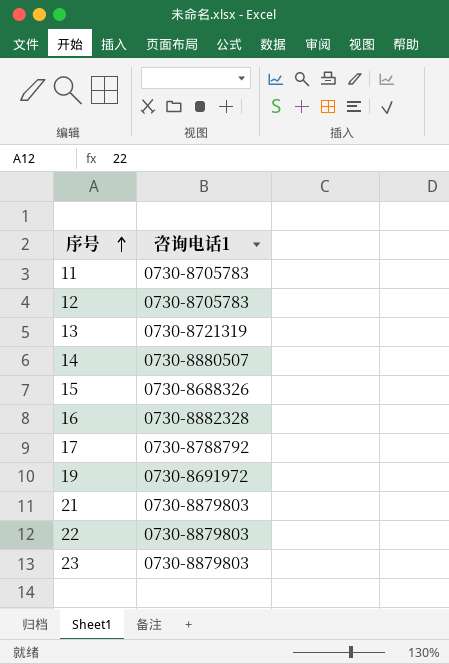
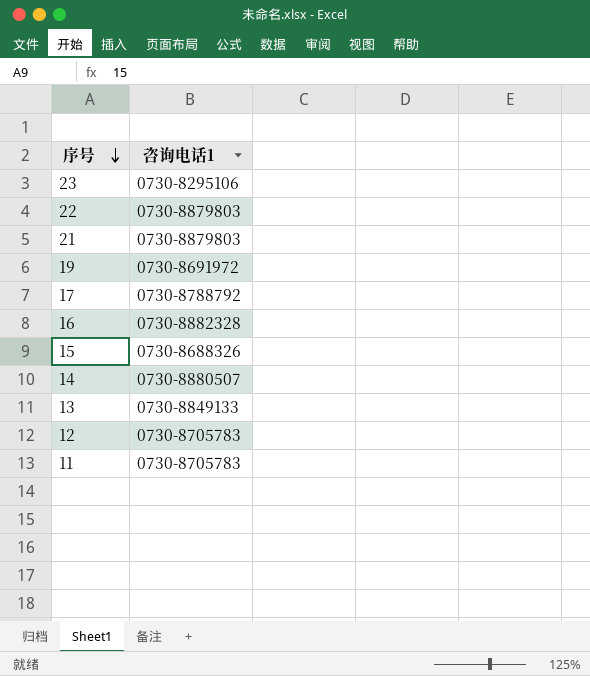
row order: 序号 ascending -> 序号 descending
23 | 咨询电话1: 0730-8879803 -> 0730-8295106
13 | 咨询电话1: 0730-8721319 -> 0730-8849133

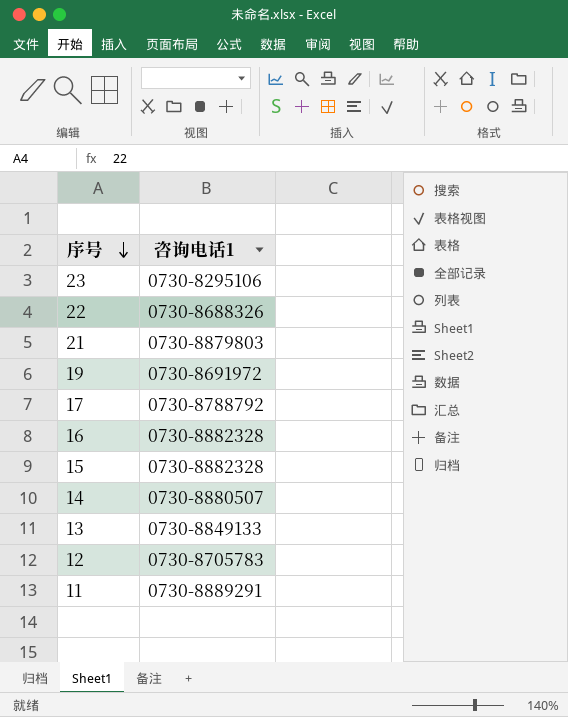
22 | 咨询电话1: 0730-8879803 -> 0730-8688326
15 | 咨询电话1: 0730-8688326 -> 0730-8882328
11 | 咨询电话1: 0730-8705783 -> 0730-8889291

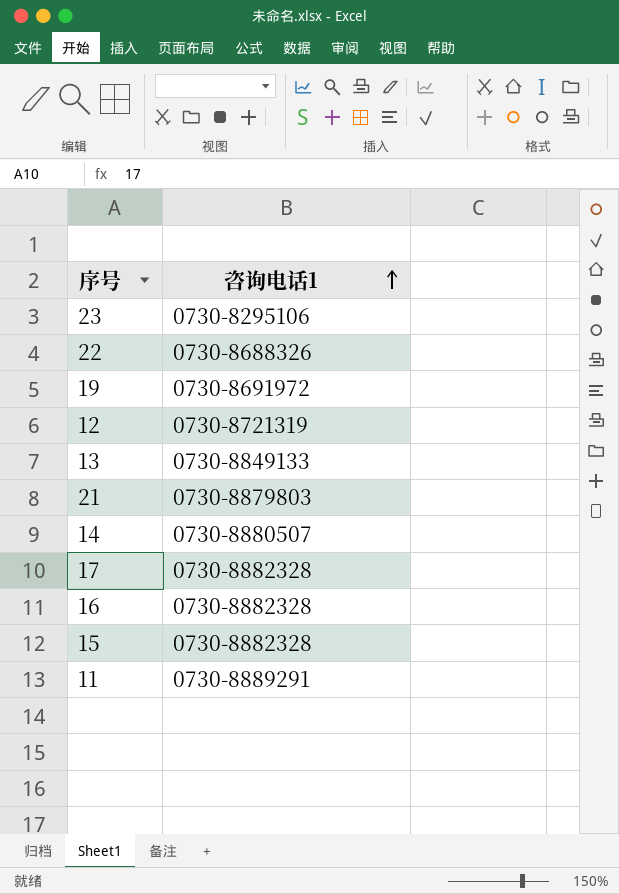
row order: 序号 descending -> 咨询电话1 ascending
12 | 咨询电话1: 0730-8705783 -> 0730-8721319
17 | 咨询电话1: 0730-8788792 -> 0730-8882328

